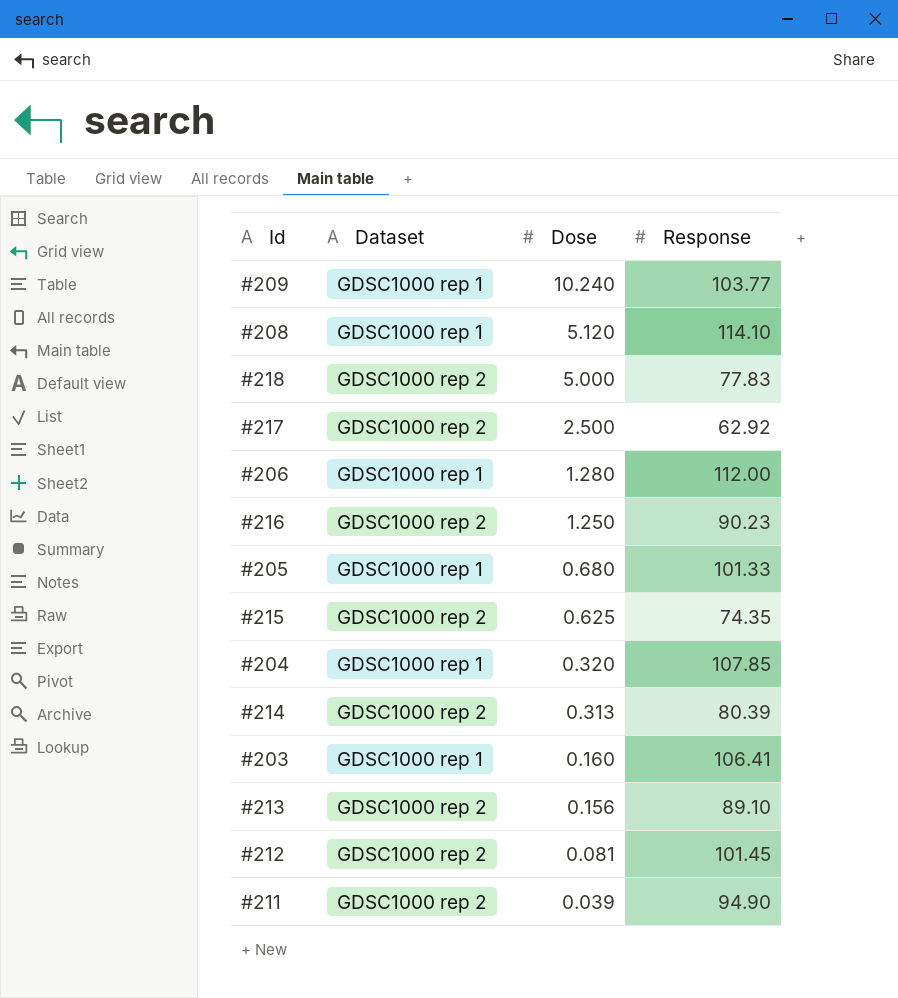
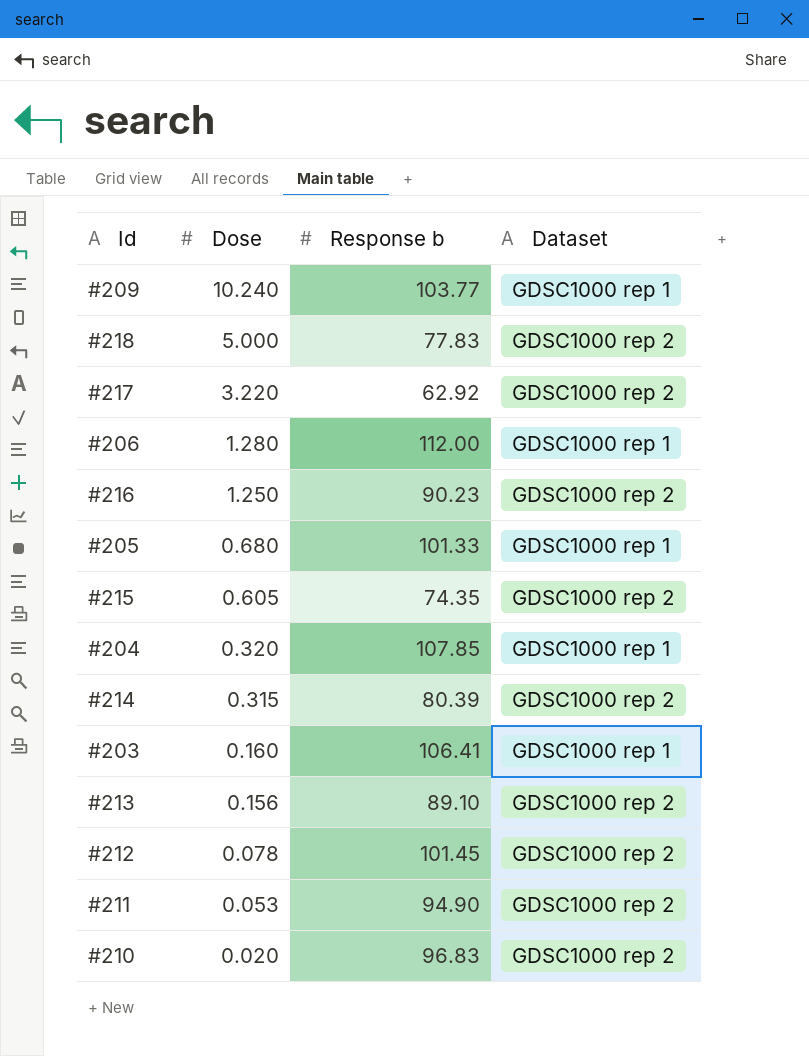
column name: Response -> Response b
column Dataset | position: 2 -> 4
row #208: GDSC1000 rep 1 | 5.120 | 114.10 -> none
#217 | Dose: 2.500 -> 3.220
#215 | Dose: 0.625 -> 0.605
#214 | Dose: 0.313 -> 0.315
#212 | Dose: 0.081 -> 0.078
#211 | Dose: 0.039 -> 0.053
row #210: none -> 0.020 | 96.83 | GDSC1000 rep 2

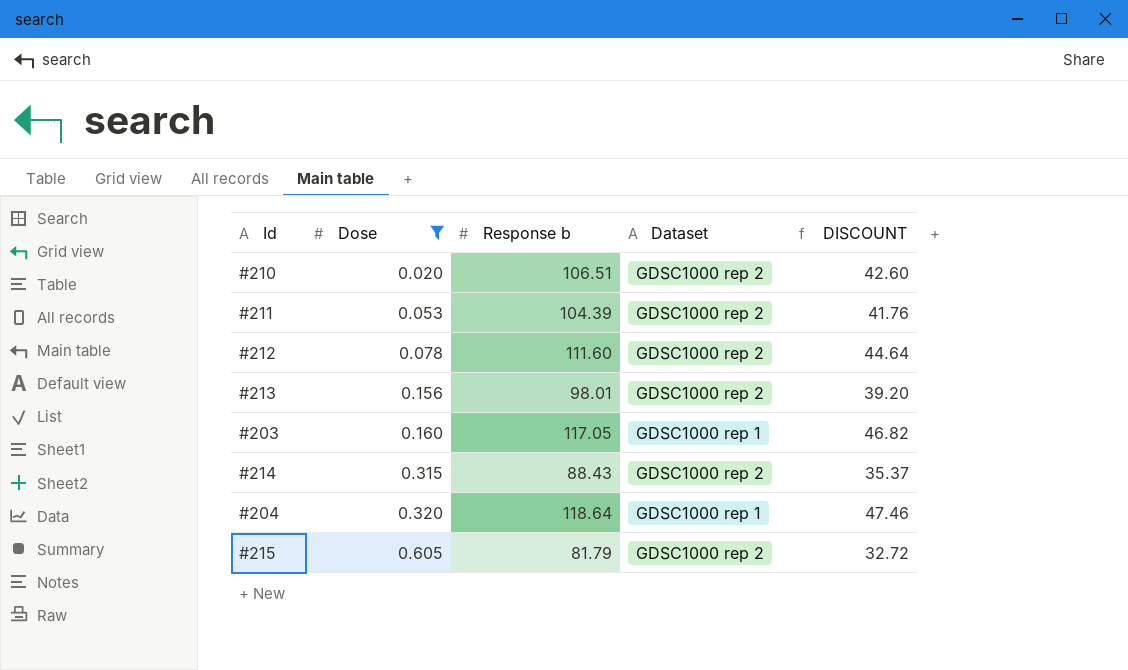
filter: none -> Dose <= 0.605
row order: Dose descending -> Dose ascending
column DISCOUNT | formula: none -> [Response b] * 0.4
#210 | Response b: 96.83 -> 106.51
#211 | Response b: 94.90 -> 104.39
#212 | Response b: 101.45 -> 111.60
#213 | Response b: 89.10 -> 98.01
#203 | Response b: 106.41 -> 117.05
#214 | Response b: 80.39 -> 88.43
#204 | Response b: 107.85 -> 118.64
#215 | Response b: 74.35 -> 81.79

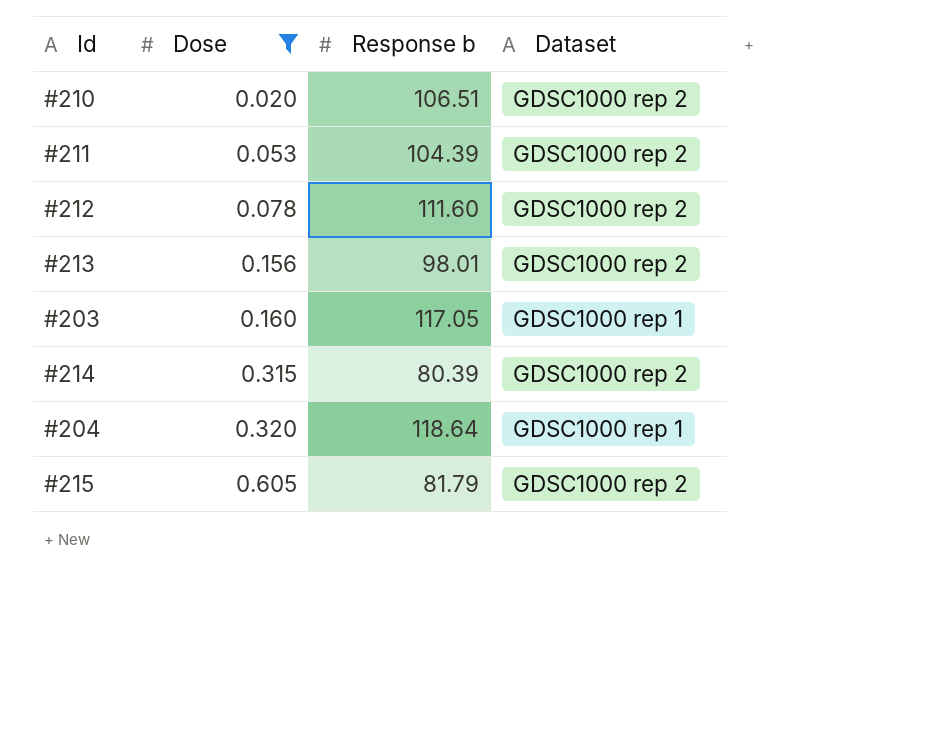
column DISCOUNT | formula: [Response b] * 0.4 -> none
#214 | Response b: 88.43 -> 80.39

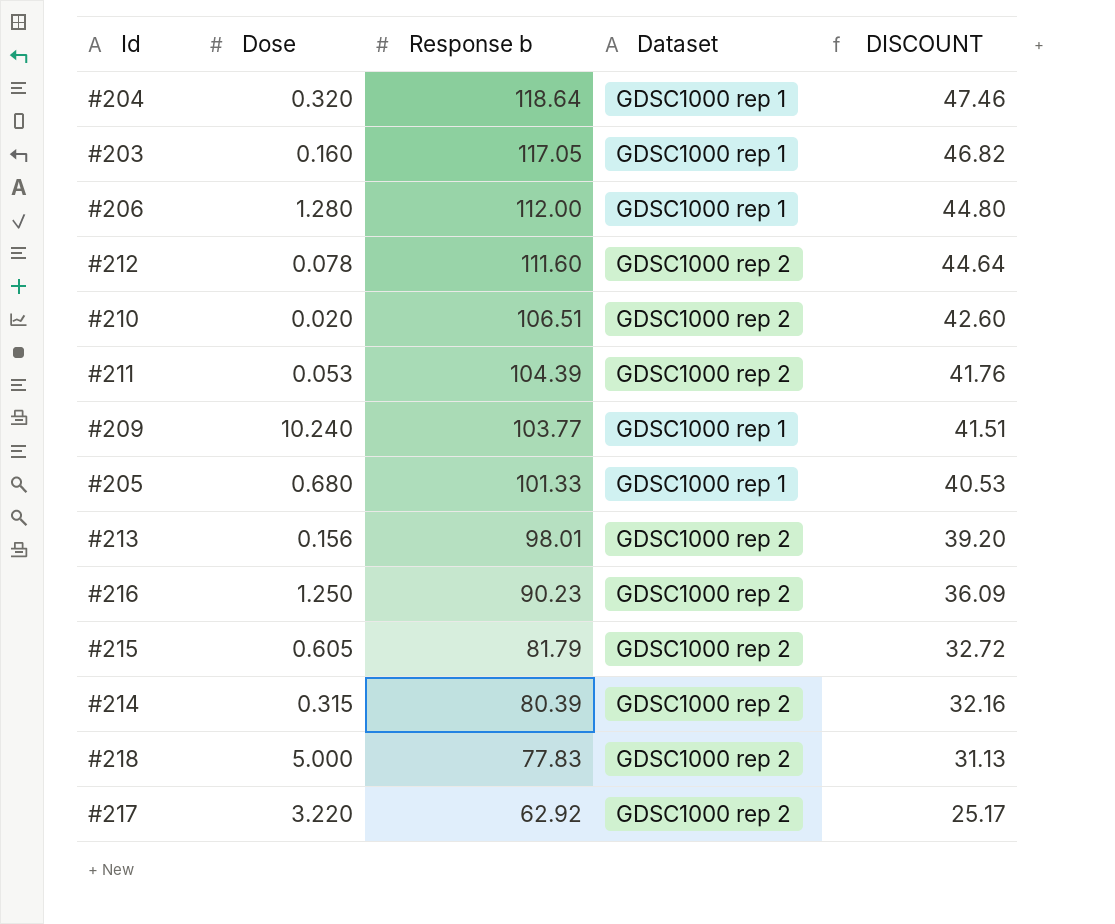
filter: Dose <= 0.605 -> none
row order: Dose ascending -> Response b descending
column DISCOUNT | formula: none -> [Response b] * 0.4

